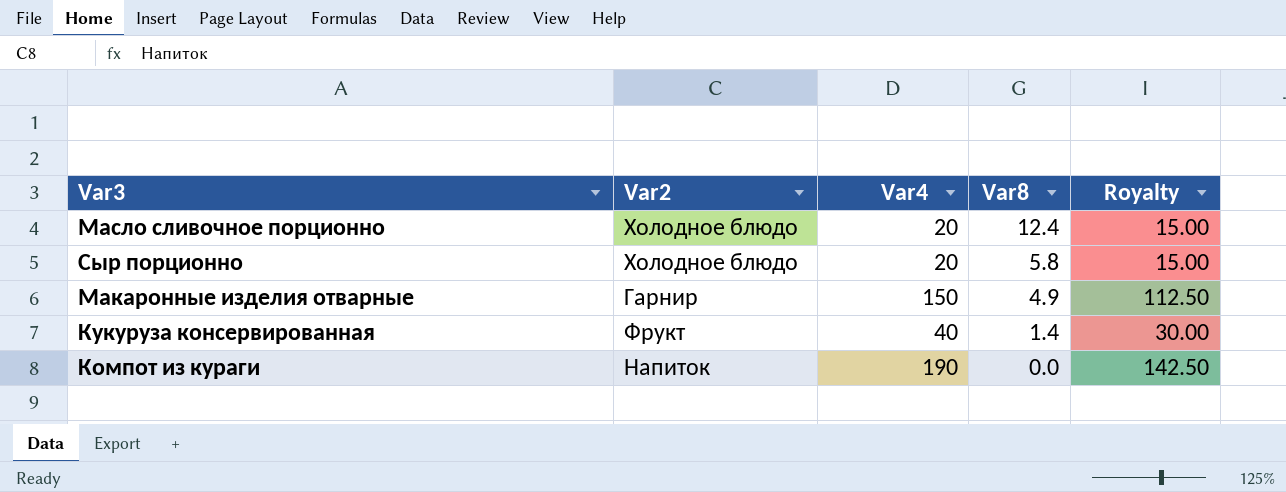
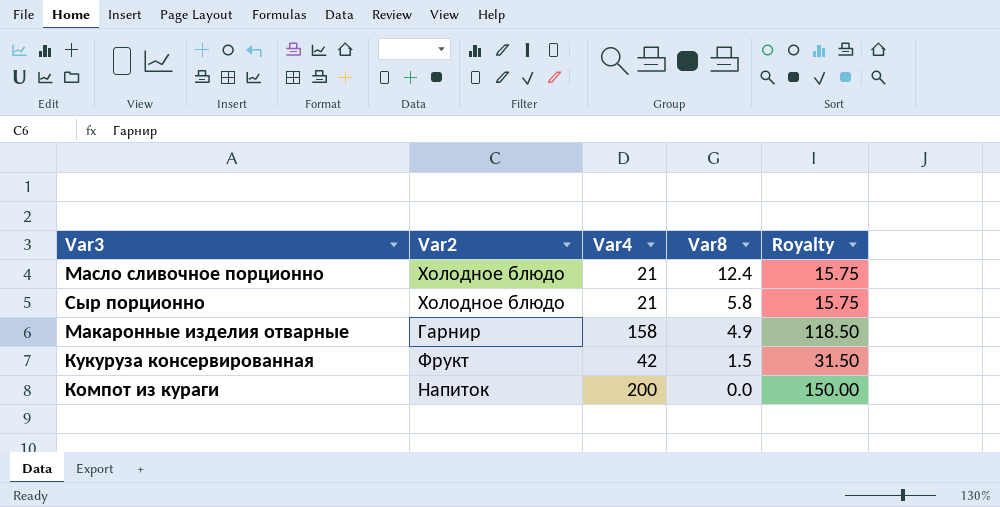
Масло сливочное порционно | Var4: 20 -> 21
Масло сливочное порционно | Royalty: 15.00 -> 15.75
Сыр порционно | Var4: 20 -> 21
Сыр порционно | Royalty: 15.00 -> 15.75
Макаронные изделия отварные | Var4: 150 -> 158
Макаронные изделия отварные | Royalty: 112.50 -> 118.50
Кукуруза консервированная | Var4: 40 -> 42
Кукуруза консервированная | Var8: 1.4 -> 1.5
Кукуруза консервированная | Royalty: 30.00 -> 31.50
Компот из кураги | Var4: 190 -> 200
Компот из кураги | Royalty: 142.50 -> 150.00

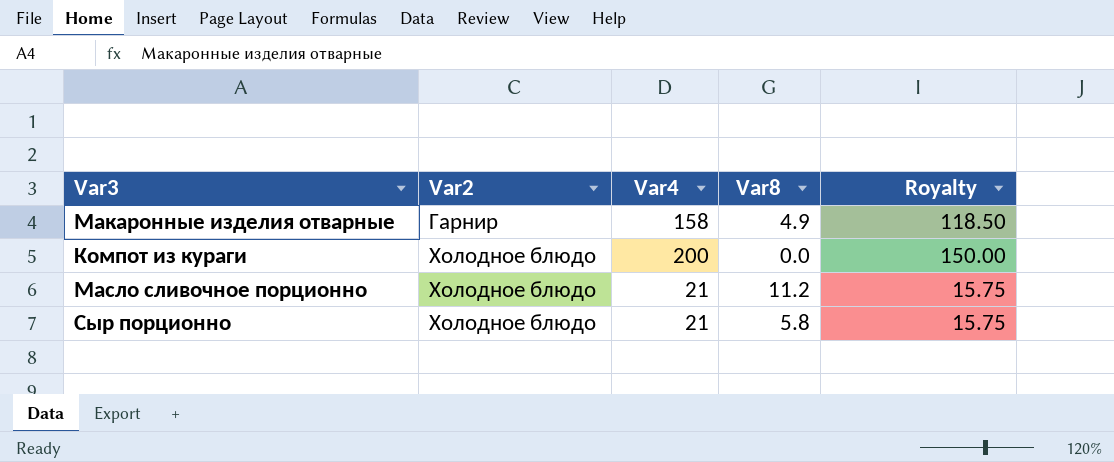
row order: Var8 descending -> Var2 ascending
row Кукуруза консервированная: Фрукт | 42 | 1.5 | 31.50 -> none
Компот из кураги | Var2: Напиток -> Холодное блюдо
Масло сливочное порционно | Var8: 12.4 -> 11.2

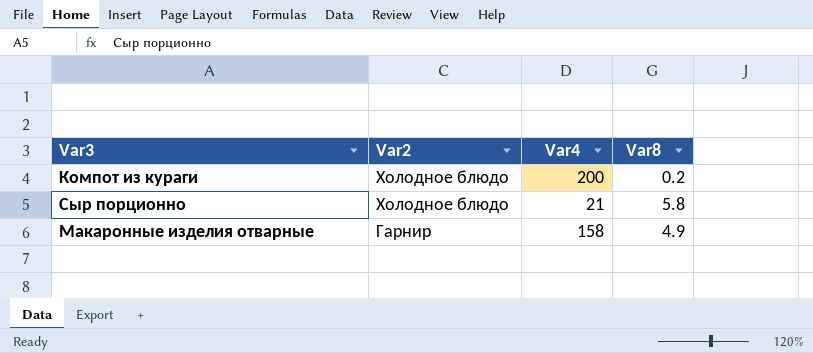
row order: Var2 ascending -> Var2 descending
column Royalty | formula: [Var4] * 0.75 -> none
row Масло сливочное порционно: Холодное блюдо | 21 | 11.2 | 15.75 -> none
Компот из кураги | Var8: 0.0 -> 0.2

